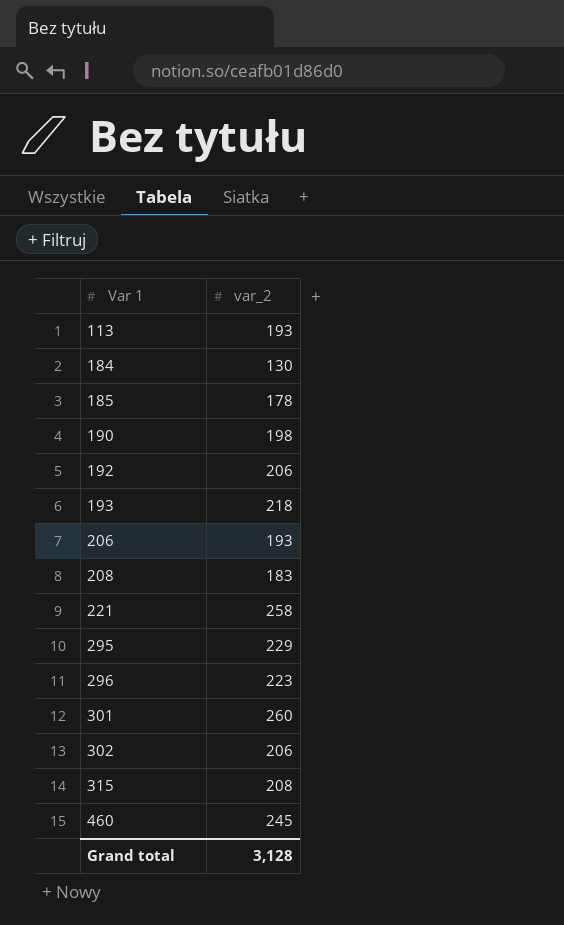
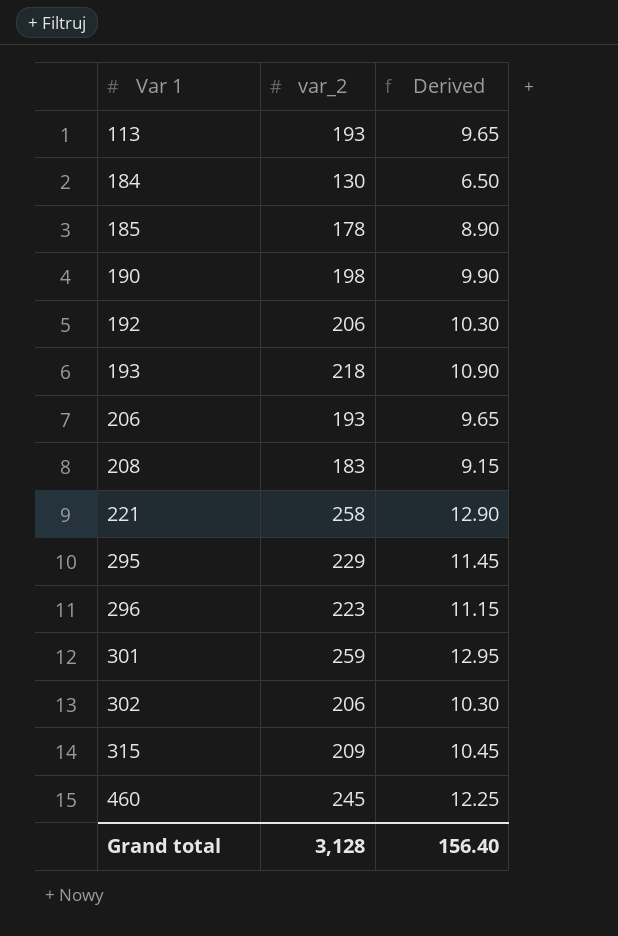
column Derived | formula: none -> [var_2] * 0.05
301 | var_2: 260 -> 259
315 | var_2: 208 -> 209

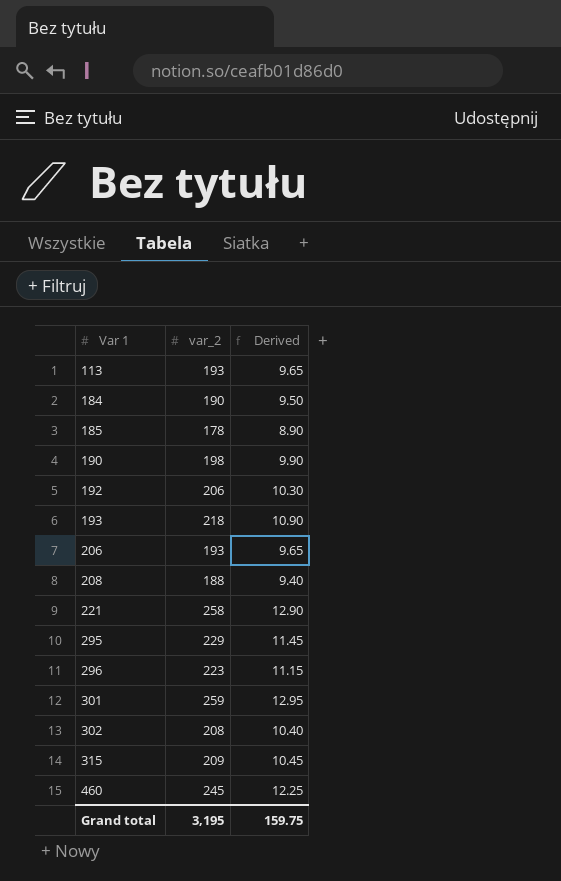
184 | var_2: 130 -> 190
184 | Derived: 6.50 -> 9.50
208 | var_2: 183 -> 188
208 | Derived: 9.15 -> 9.40
302 | var_2: 206 -> 208
302 | Derived: 10.30 -> 10.40
Grand total | var_2: 3,128 -> 3,195
Grand total | Derived: 156.40 -> 159.75

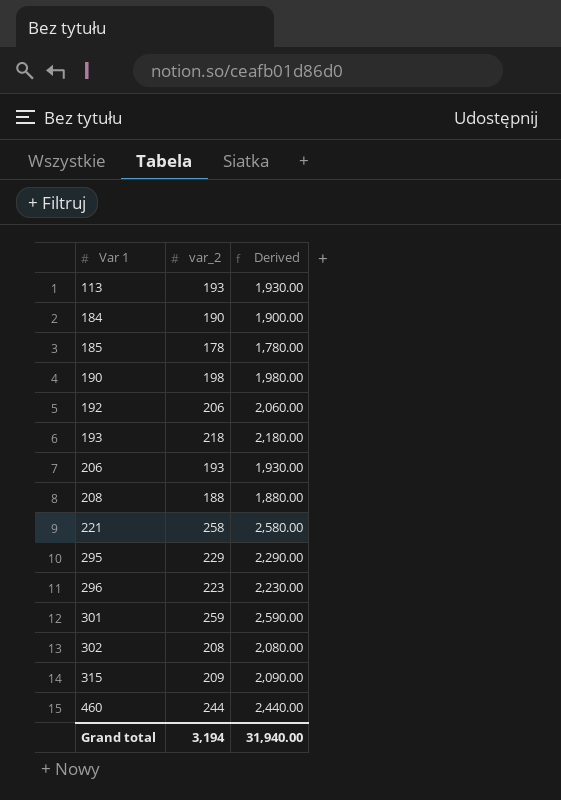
column Derived | formula: [var_2] * 0.05 -> [var_2] * 10
460 | var_2: 245 -> 244
Grand total | var_2: 3,195 -> 3,194
Grand total | Derived: 159.75 -> 31,940.00

